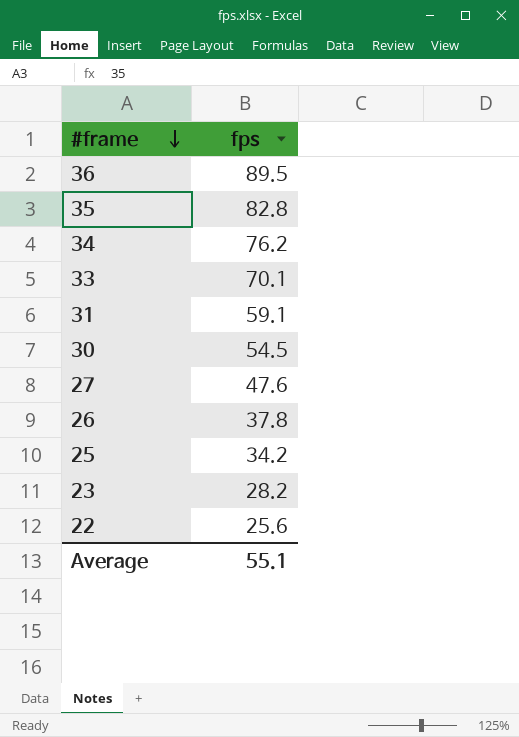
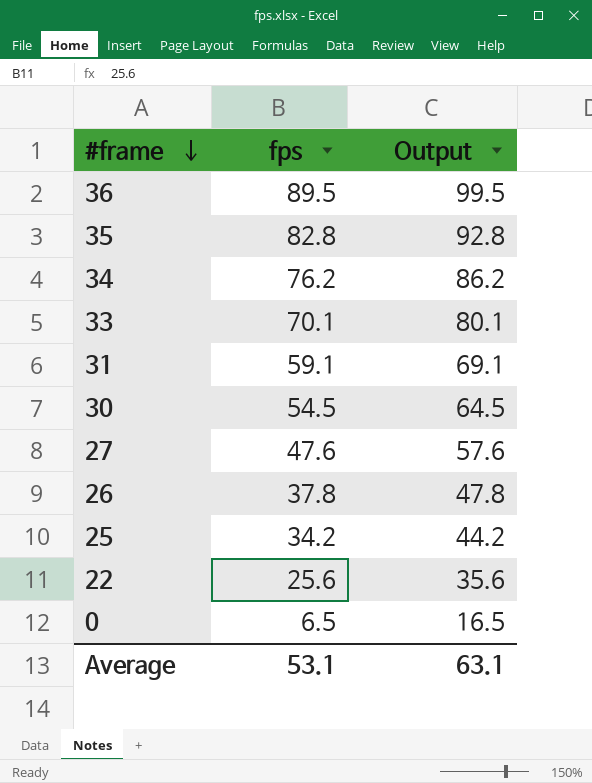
column Output | formula: none -> [fps] + 10
row 23: 28.2 -> none
row 0: none -> 6.5 | 16.5
Average | fps: 55.1 -> 53.1

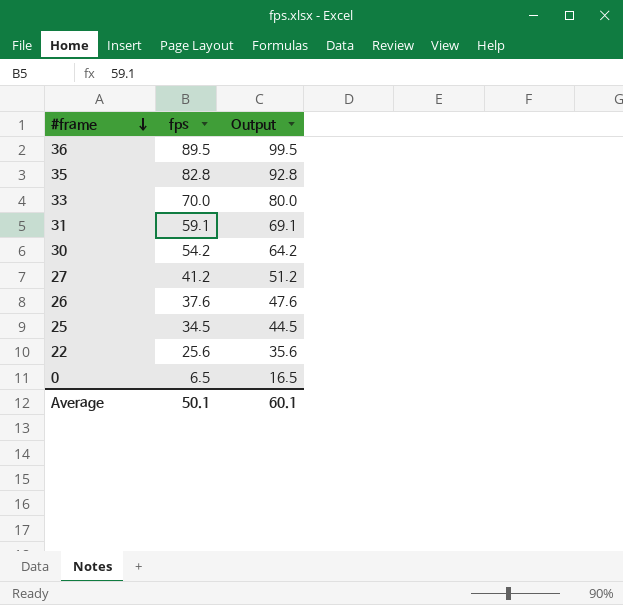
row 34: 76.2 | 86.2 -> none
33 | fps: 70.1 -> 70.0
33 | Output: 80.1 -> 80.0
30 | fps: 54.5 -> 54.2
30 | Output: 64.5 -> 64.2
27 | fps: 47.6 -> 41.2
27 | Output: 57.6 -> 51.2
26 | fps: 37.8 -> 37.6
26 | Output: 47.8 -> 47.6
25 | fps: 34.2 -> 34.5
25 | Output: 44.2 -> 44.5
Average | fps: 53.1 -> 50.1
Average | Output: 63.1 -> 60.1

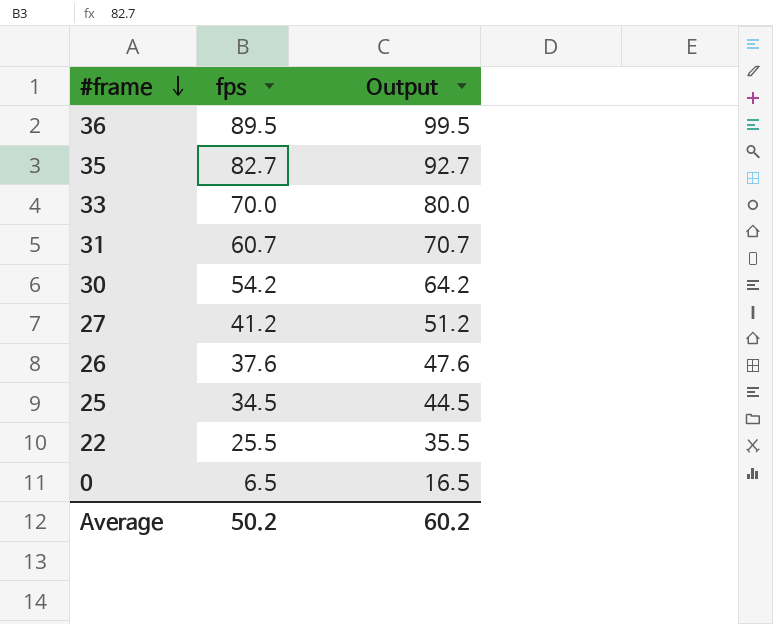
35 | fps: 82.8 -> 82.7
35 | Output: 92.8 -> 92.7
31 | fps: 59.1 -> 60.7
31 | Output: 69.1 -> 70.7
22 | fps: 25.6 -> 25.5
22 | Output: 35.6 -> 35.5
Average | fps: 50.1 -> 50.2
Average | Output: 60.1 -> 60.2

